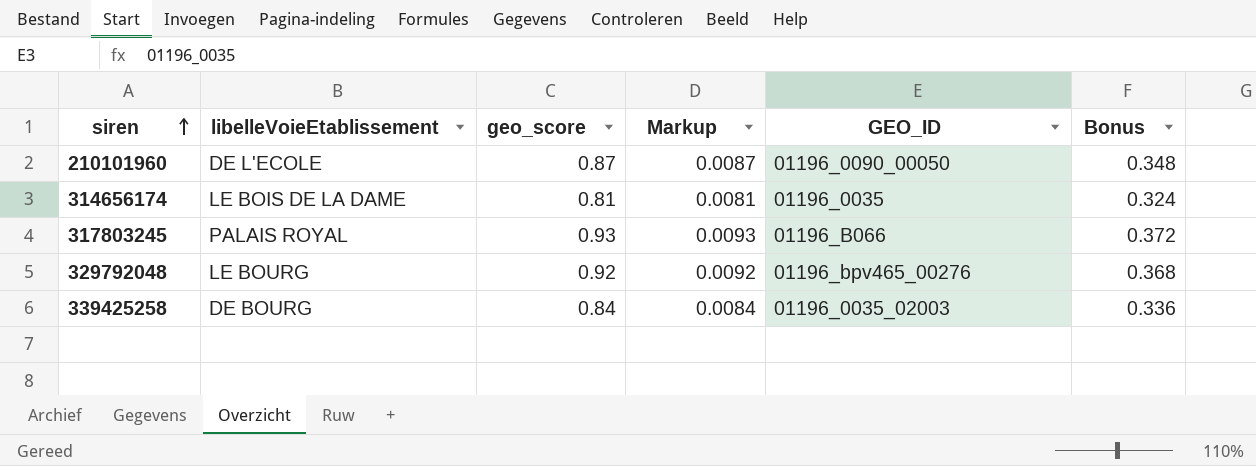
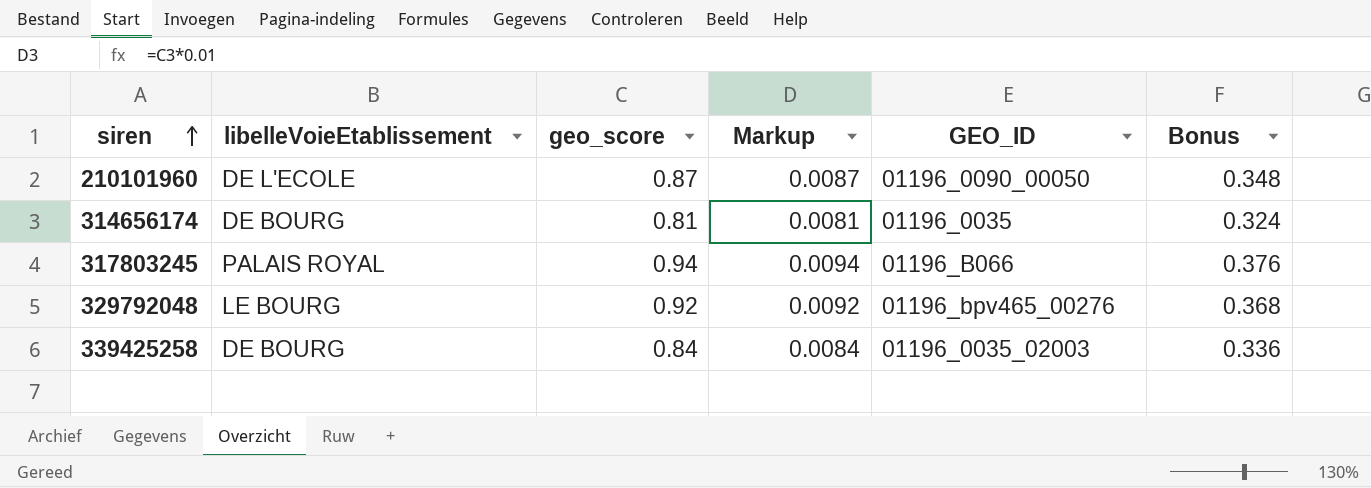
314656174 | libelleVoieEtablissement: LE BOIS DE LA DAME -> DE BOURG
317803245 | geo_score: 0.93 -> 0.94
317803245 | Markup: 0.0093 -> 0.0094
317803245 | Bonus: 0.372 -> 0.376

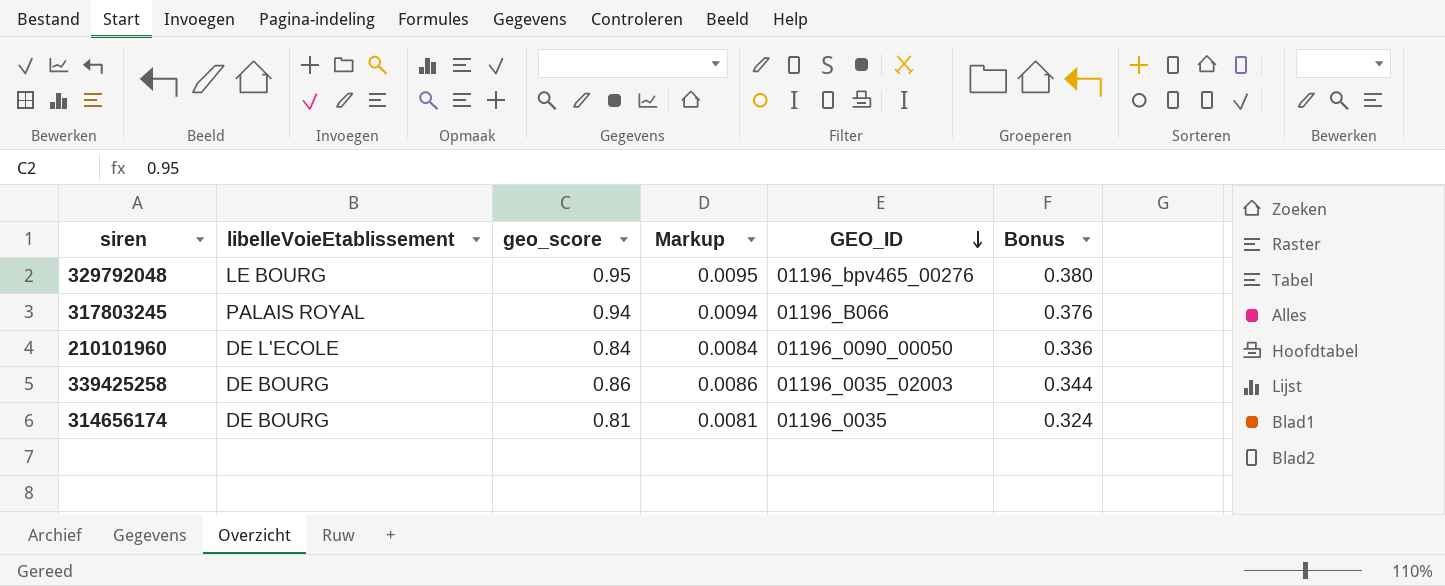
row order: siren ascending -> GEO_ID descending
329792048 | geo_score: 0.92 -> 0.95
329792048 | Markup: 0.0092 -> 0.0095
329792048 | Bonus: 0.368 -> 0.380
210101960 | geo_score: 0.87 -> 0.84
210101960 | Markup: 0.0087 -> 0.0084
210101960 | Bonus: 0.348 -> 0.336
339425258 | geo_score: 0.84 -> 0.86
339425258 | Markup: 0.0084 -> 0.0086
339425258 | Bonus: 0.336 -> 0.344

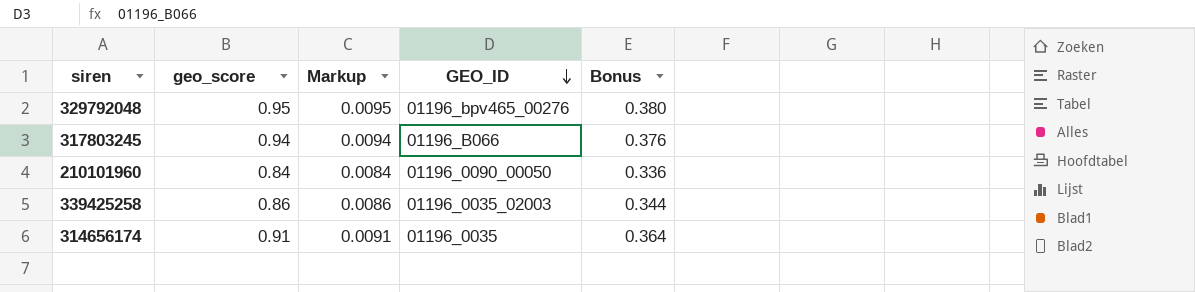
column libelleVoieEtablissement | position: 2 -> none
314656174 | geo_score: 0.81 -> 0.91
314656174 | Markup: 0.0081 -> 0.0091
314656174 | Bonus: 0.324 -> 0.364

